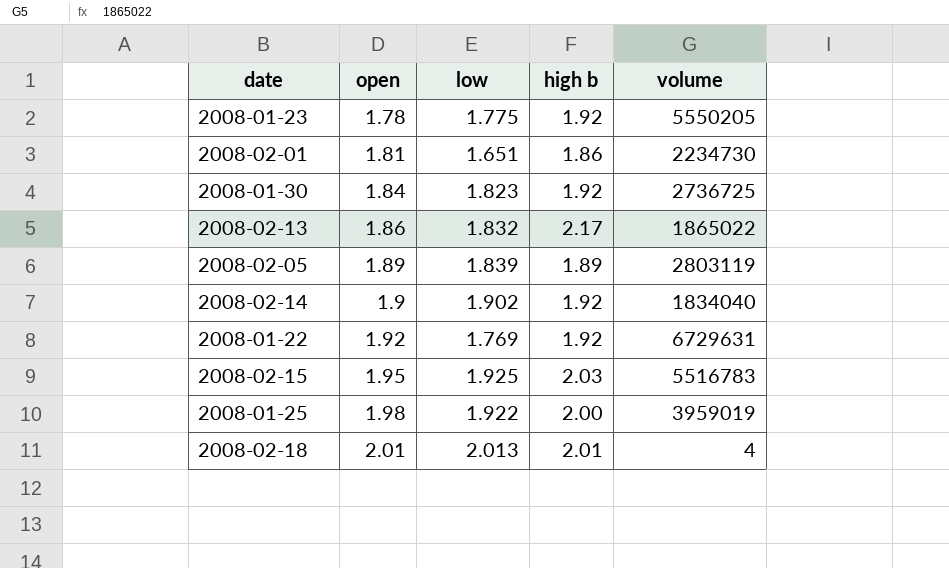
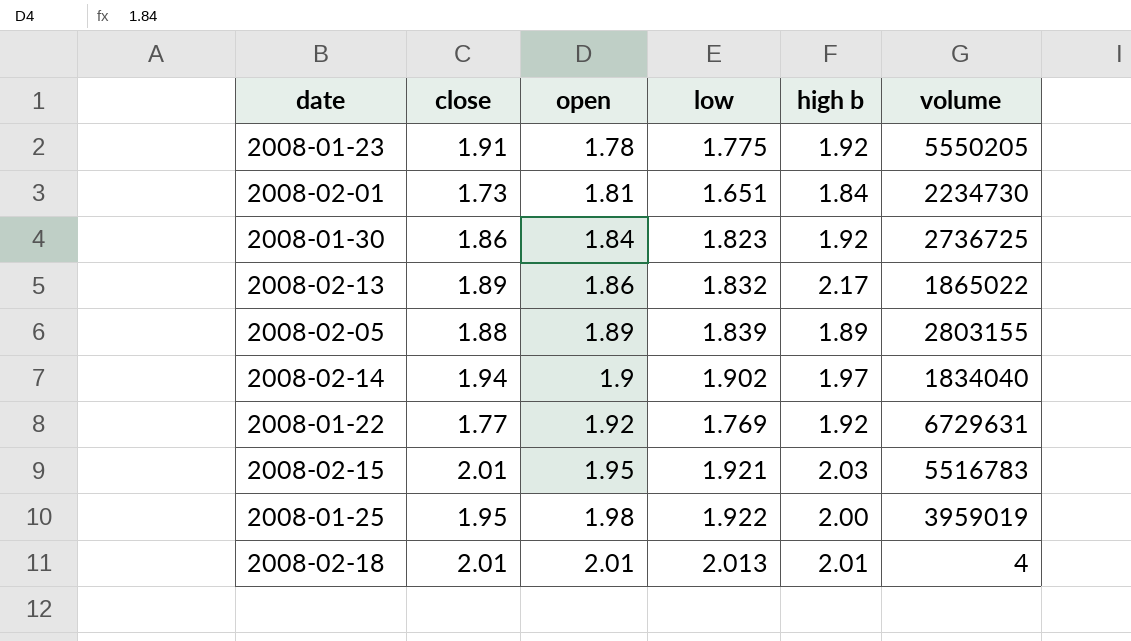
column close | position: none -> 2
2008-02-01 | high b: 1.86 -> 1.84
2008-02-05 | volume: 2803119 -> 2803155
2008-02-14 | high b: 1.92 -> 1.97
2008-02-15 | low: 1.925 -> 1.921

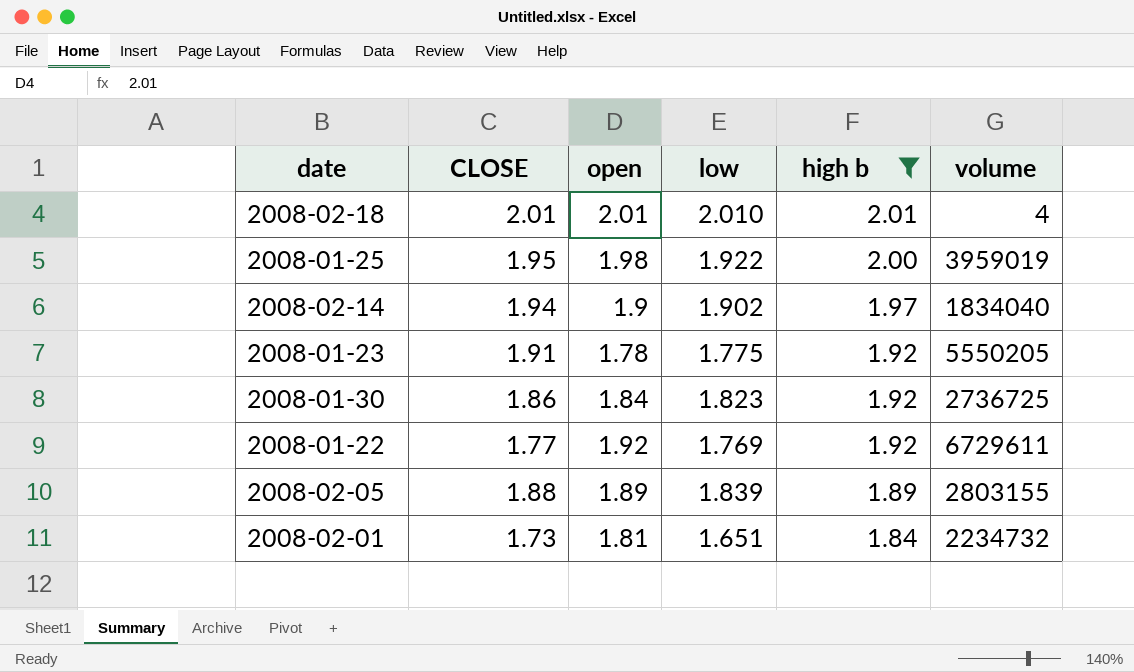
filter: none -> high b <= 2.01
row order: open ascending -> high b descending
column name: close -> CLOSE
2008-02-18 | low: 2.013 -> 2.010
2008-01-22 | volume: 6729631 -> 6729611
2008-02-01 | volume: 2234730 -> 2234732

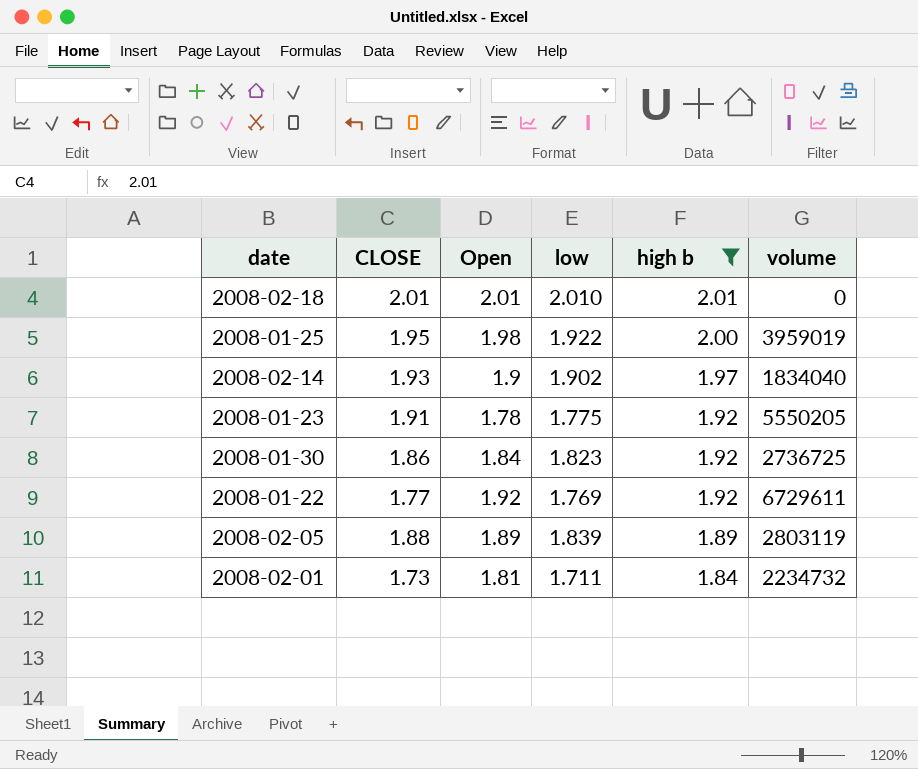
column name: open -> Open
2008-02-18 | volume: 4 -> 0
2008-02-14 | CLOSE: 1.94 -> 1.93
2008-02-05 | volume: 2803155 -> 2803119
2008-02-01 | low: 1.651 -> 1.711

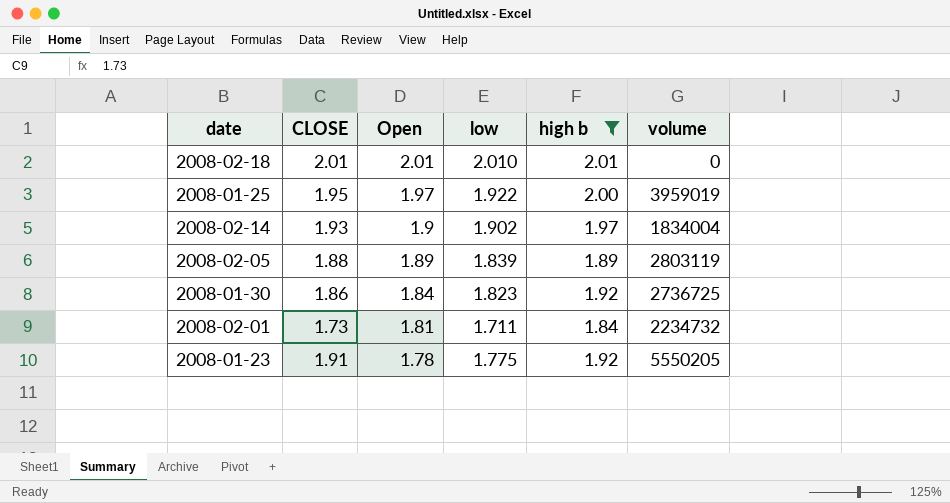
row order: high b descending -> Open descending
row 2008-01-22: 1.77 | 1.92 | 1.769 | 1.92 | 6729611 -> none
2008-01-25 | Open: 1.98 -> 1.97
2008-02-14 | volume: 1834040 -> 1834004

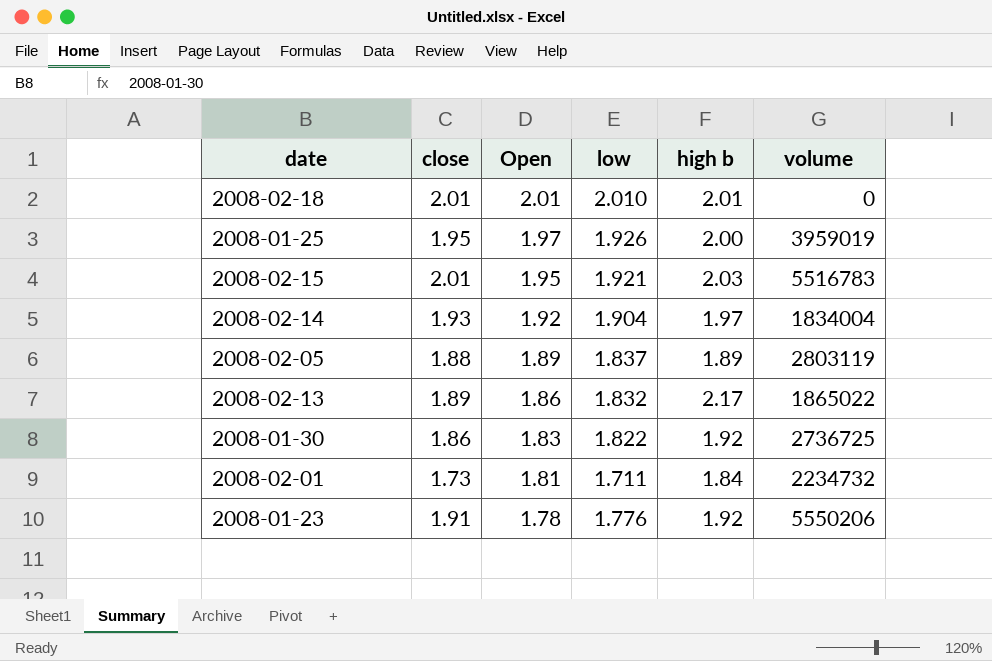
filter: high b <= 2.01 -> none
column name: CLOSE -> close
2008-01-25 | low: 1.922 -> 1.926
2008-02-14 | Open: 1.9 -> 1.92
2008-02-14 | low: 1.902 -> 1.904
2008-02-05 | low: 1.839 -> 1.837
2008-01-30 | Open: 1.84 -> 1.83
2008-01-30 | low: 1.823 -> 1.822
2008-01-23 | low: 1.775 -> 1.776
2008-01-23 | volume: 5550205 -> 5550206

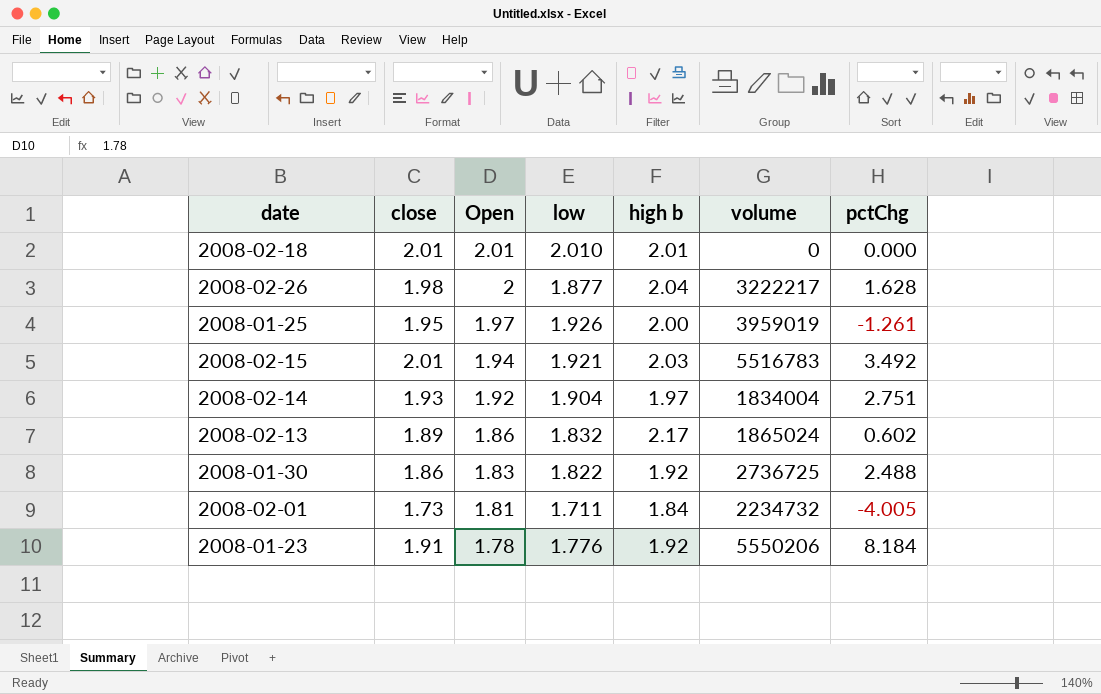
column pctChg | position: none -> 7
row 2008-02-05: 1.88 | 1.89 | 1.837 | 1.89 | 2803119 -> none
row 2008-02-26: none -> 1.98 | 2 | 1.877 | 2.04 | 3222217 | 1.628
2008-02-15 | Open: 1.95 -> 1.94
2008-02-13 | volume: 1865022 -> 1865024

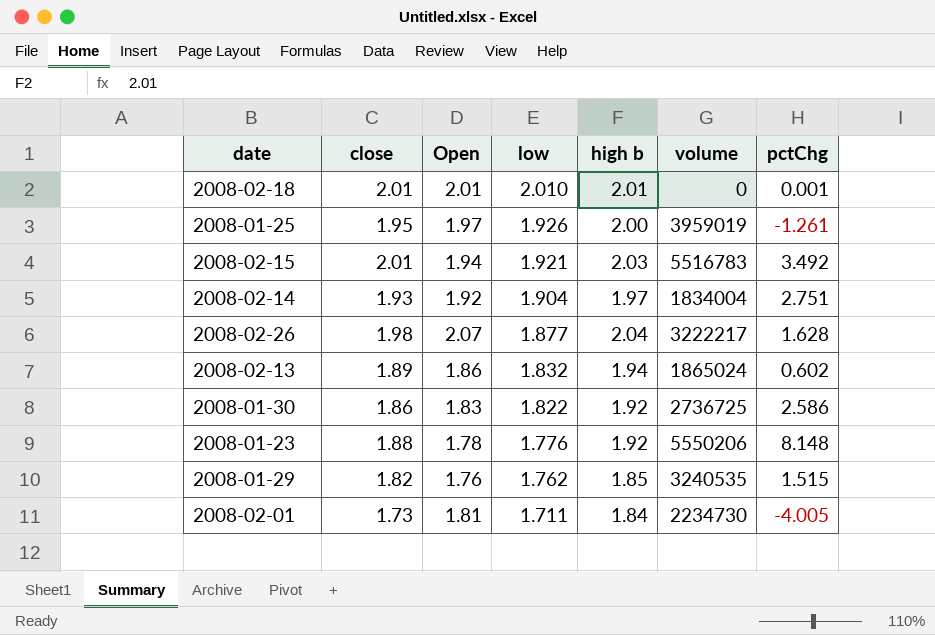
row order: Open descending -> low descending
2008-02-18 | pctChg: 0.000 -> 0.001
2008-02-26 | Open: 2 -> 2.07
2008-02-13 | high b: 2.17 -> 1.94
2008-01-30 | pctChg: 2.488 -> 2.586
2008-01-23 | close: 1.91 -> 1.88
2008-01-23 | pctChg: 8.184 -> 8.148
row 2008-01-29: none -> 1.82 | 1.76 | 1.762 | 1.85 | 3240535 | 1.515
2008-02-01 | volume: 2234732 -> 2234730

